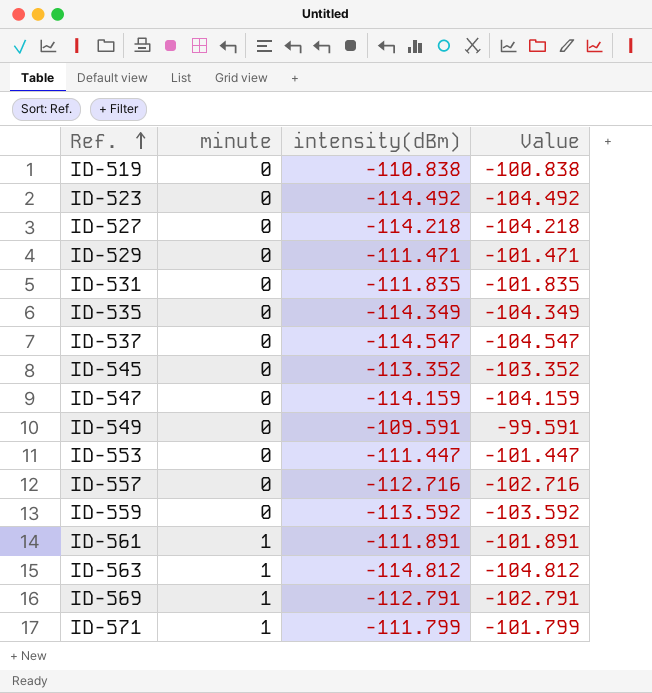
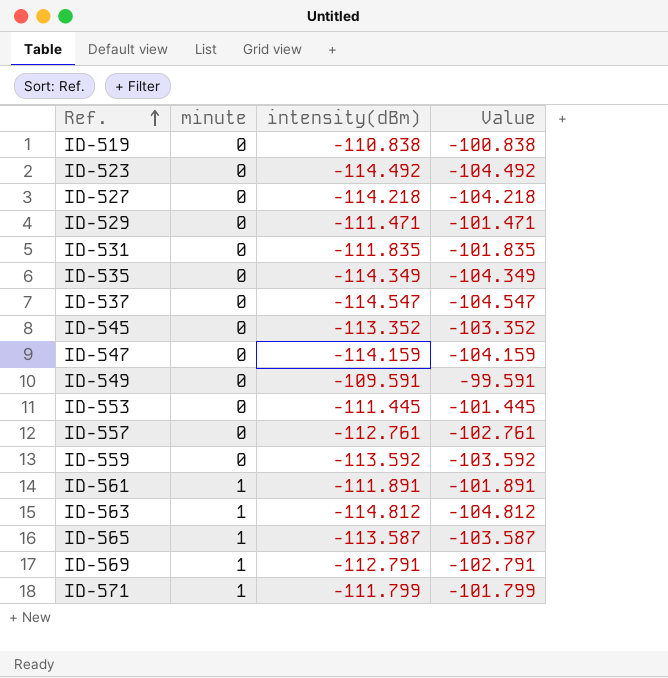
ID-553 | intensity(dBm): -111.447 -> -111.445
ID-553 | Value: -101.447 -> -101.445
ID-557 | intensity(dBm): -112.716 -> -112.761
ID-557 | Value: -102.716 -> -102.761
row ID-565: none -> 1 | -113.587 | -103.587

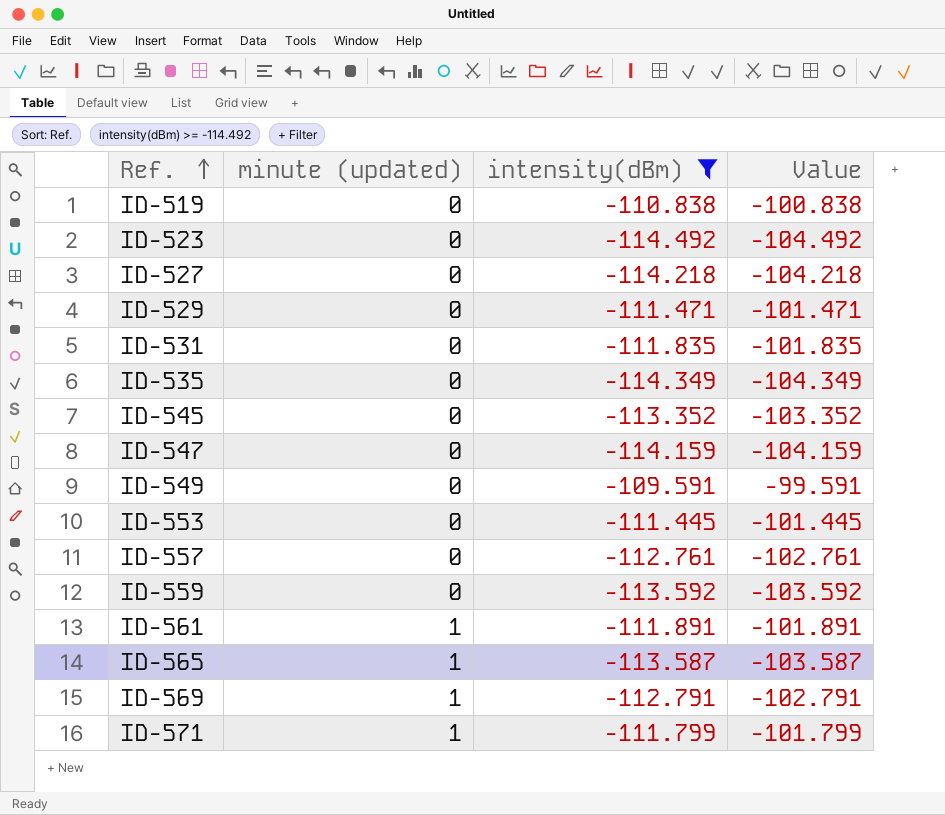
filter: none -> intensity(dBm) >= -114.492
column name: minute -> minute (updated)

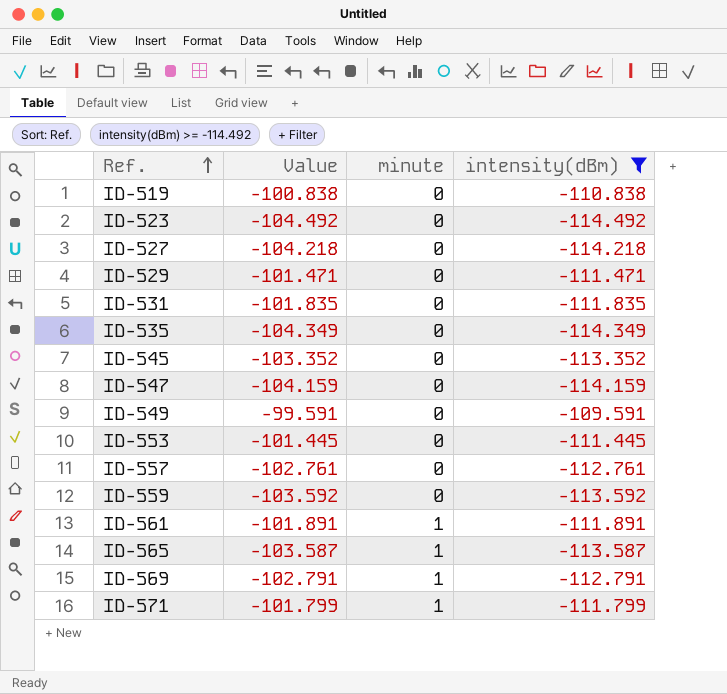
column Value | position: 4 -> 2
column name: minute (updated) -> minute

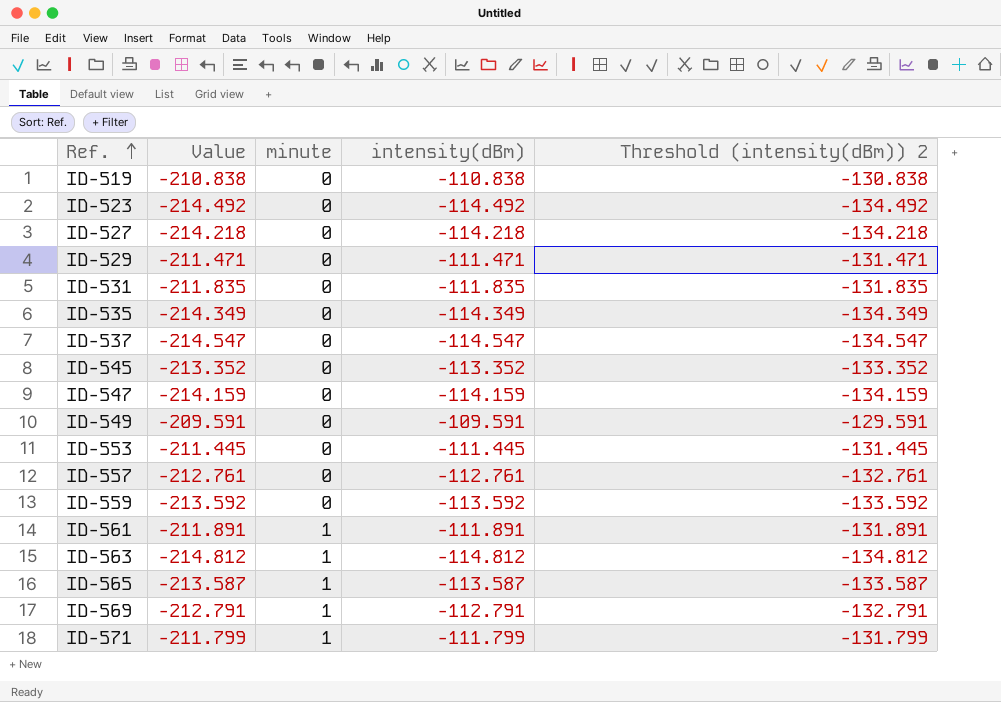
filter: intensity(dBm) >= -114.492 -> none
column Value | formula: [intensity(dBm)] + 10 -> [intensity(dBm)] - 100
column Threshold (intensity(dBm)) 2 | formula: none -> [intensity(dBm)] - 20

